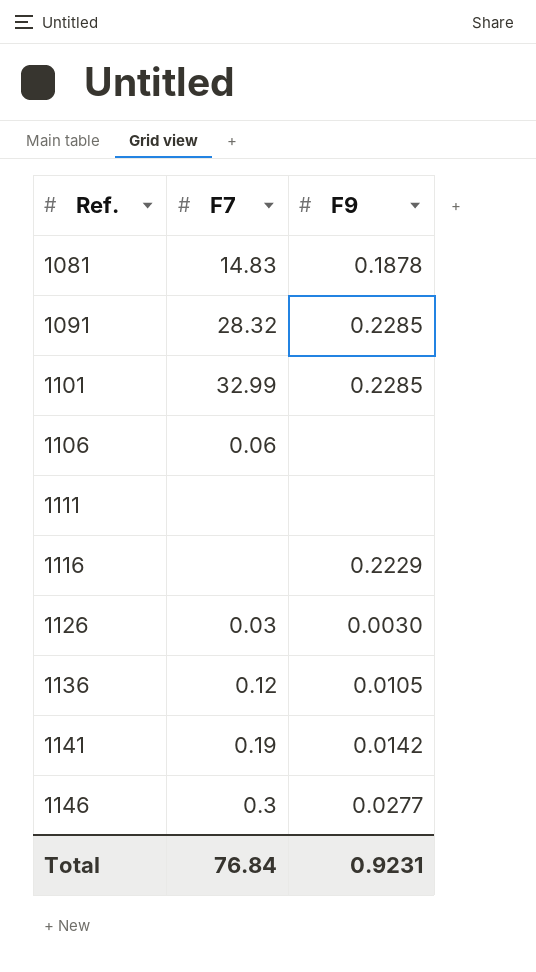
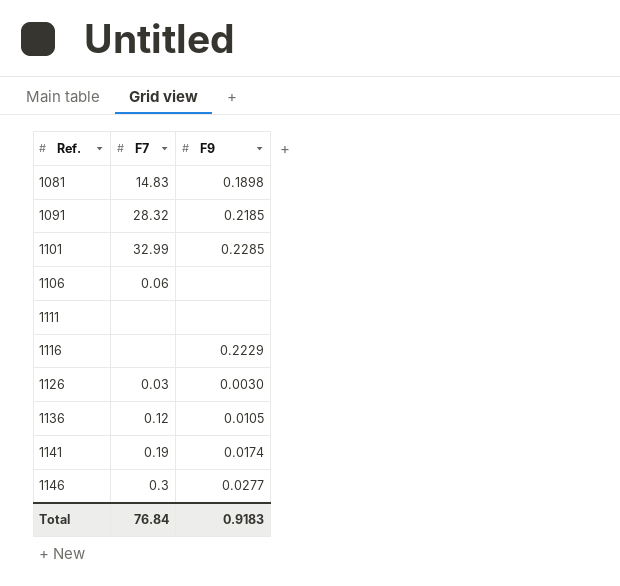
1081 | F9: 0.1878 -> 0.1898
1091 | F9: 0.2285 -> 0.2185
1141 | F9: 0.0142 -> 0.0174
Total | F9: 0.9231 -> 0.9183

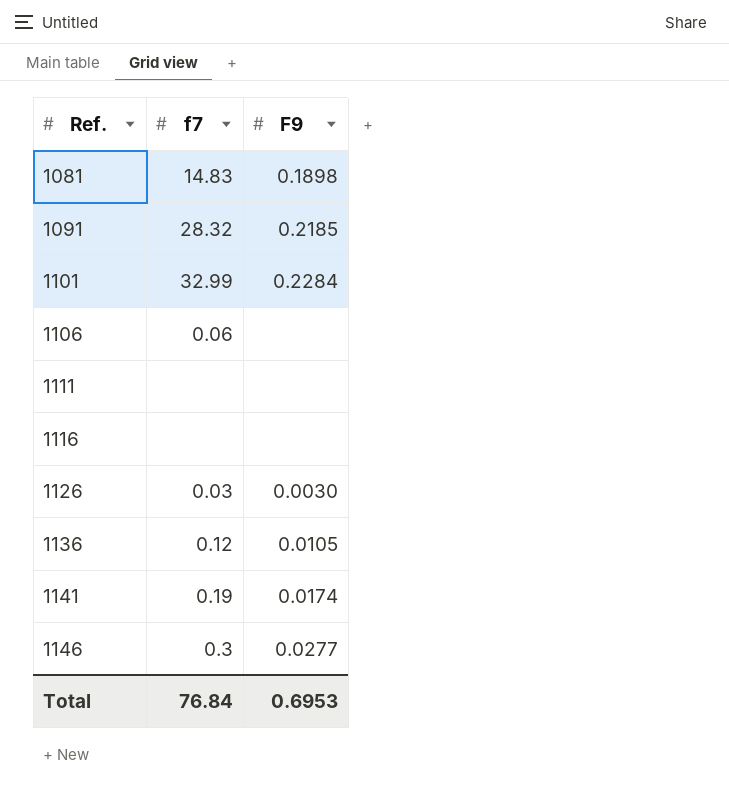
column name: F7 -> f7
1101 | F9: 0.2285 -> 0.2284
1116 | F9: 0.2229 -> none
Total | F9: 0.9183 -> 0.6953

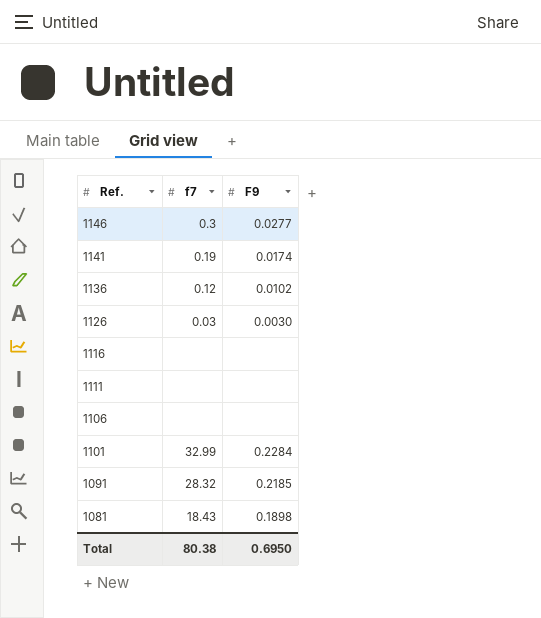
row order: Ref. ascending -> Ref. descending
1136 | F9: 0.0105 -> 0.0102
1106 | f7: 0.06 -> none
1081 | f7: 14.83 -> 18.43
Total | f7: 76.84 -> 80.38
Total | F9: 0.6953 -> 0.6950

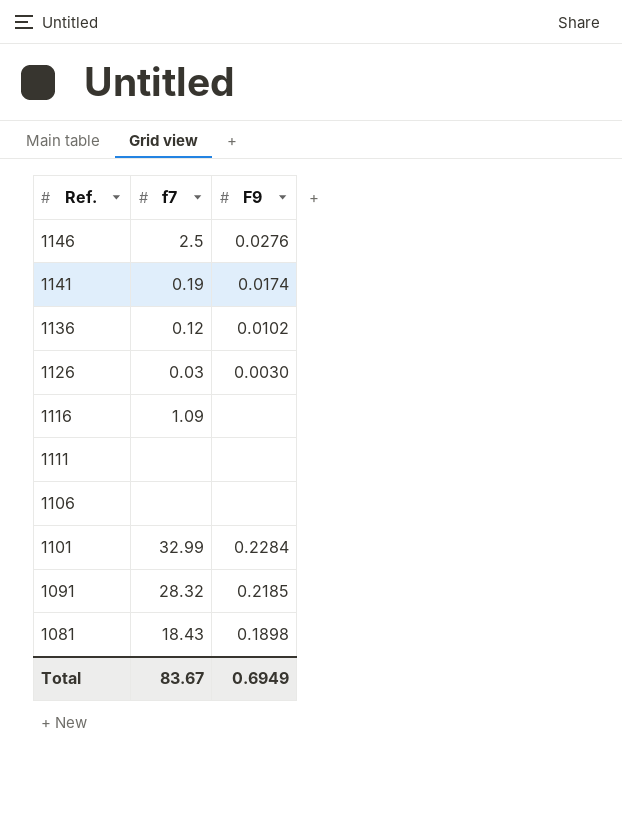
1146 | f7: 0.3 -> 2.5
1146 | F9: 0.0277 -> 0.0276
1116 | f7: none -> 1.09
Total | f7: 80.38 -> 83.67
Total | F9: 0.6950 -> 0.6949

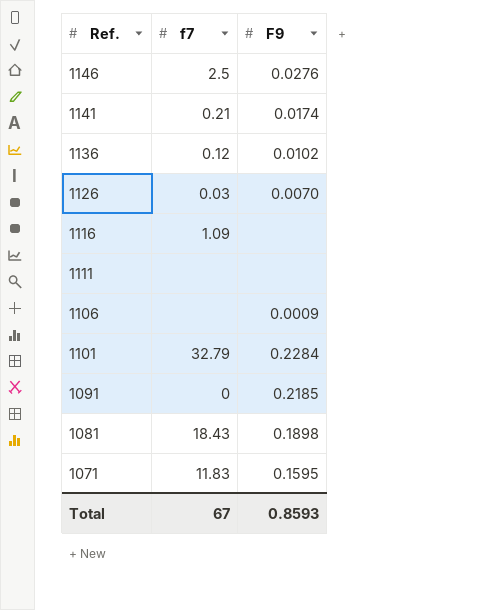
1141 | f7: 0.19 -> 0.21
1126 | F9: 0.0030 -> 0.0070
1106 | F9: none -> 0.0009
1101 | f7: 32.99 -> 32.79
1091 | f7: 28.32 -> 0
row 1071: none -> 11.83 | 0.1595
Total | f7: 83.67 -> 67
Total | F9: 0.6949 -> 0.8593

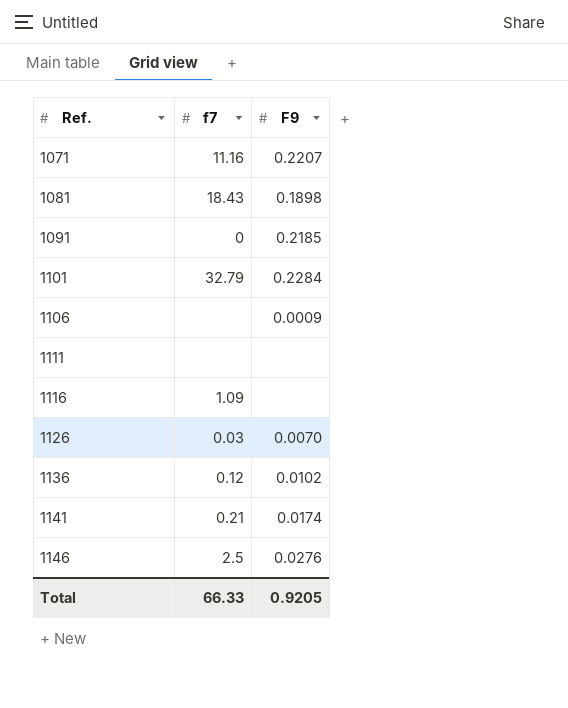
row order: Ref. descending -> Ref. ascending
1071 | f7: 11.83 -> 11.16
1071 | F9: 0.1595 -> 0.2207
Total | f7: 67 -> 66.33
Total | F9: 0.8593 -> 0.9205

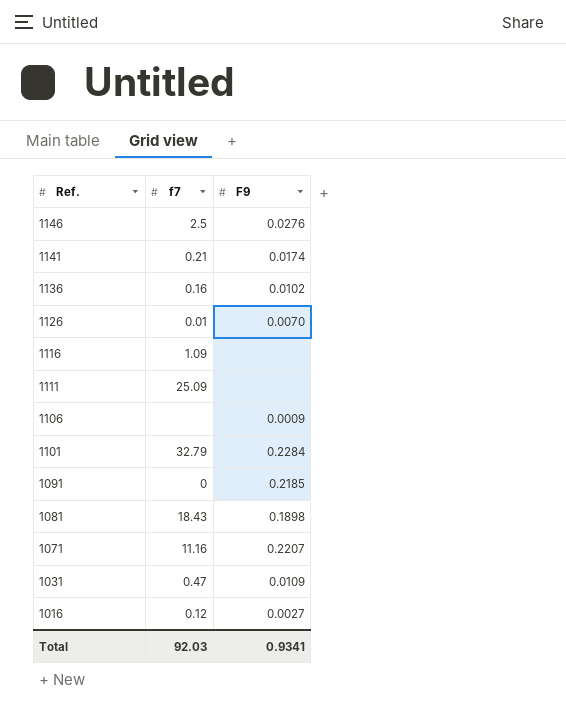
row order: Ref. ascending -> Ref. descending
1136 | f7: 0.12 -> 0.16
1126 | f7: 0.03 -> 0.01
1111 | f7: none -> 25.09
row 1031: none -> 0.47 | 0.0109
row 1016: none -> 0.12 | 0.0027
Total | f7: 66.33 -> 92.03
Total | F9: 0.9205 -> 0.9341

